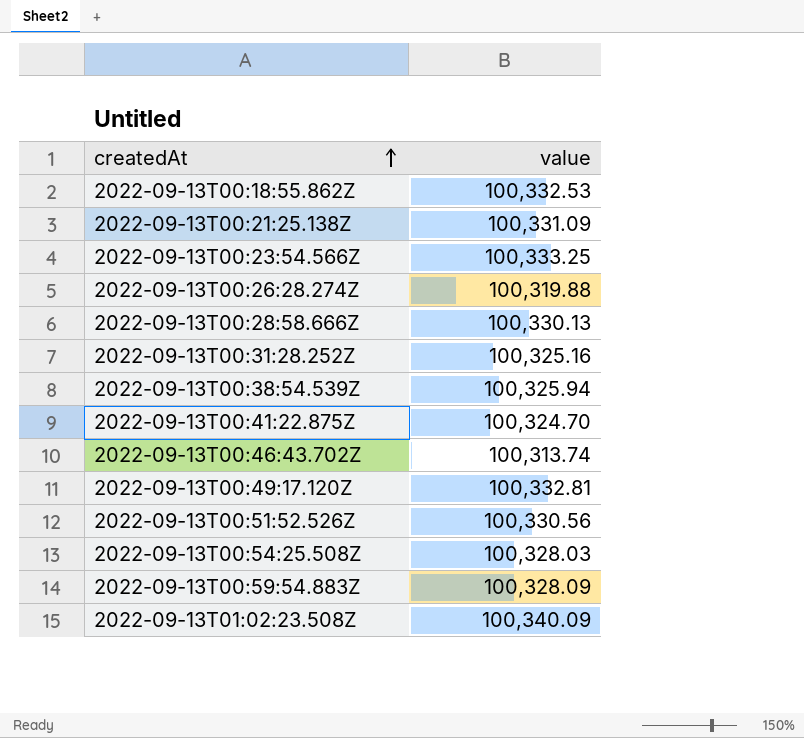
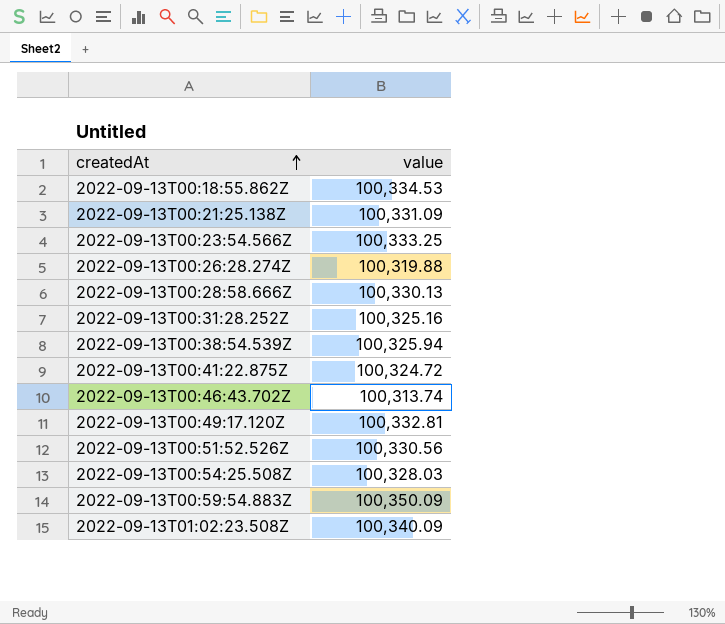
2022-09-13T00:18:55.862Z | value: 100,332.53 -> 100,334.53
2022-09-13T00:41:22.875Z | value: 100,324.70 -> 100,324.72
2022-09-13T00:59:54.883Z | value: 100,328.09 -> 100,350.09

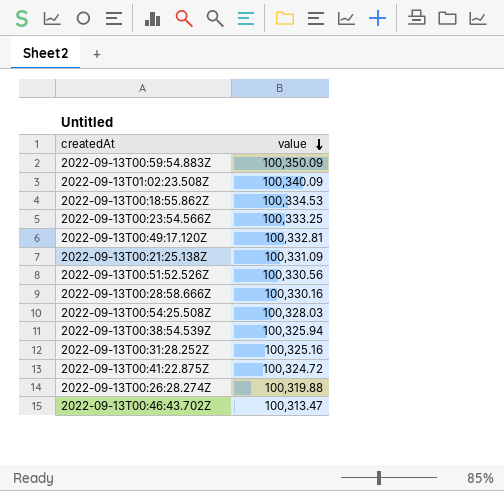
row order: createdAt ascending -> value descending
2022-09-13T00:28:58.666Z | value: 100,330.13 -> 100,330.16
2022-09-13T00:46:43.702Z | value: 100,313.74 -> 100,313.47

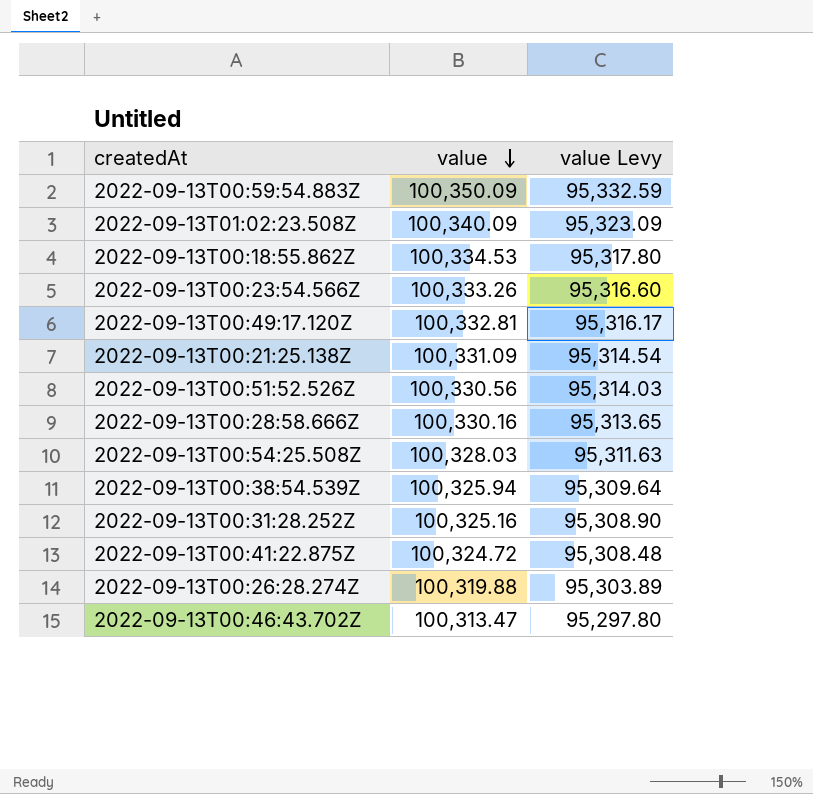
column value Levy | formula: none -> [value] * 0.95
2022-09-13T00:23:54.566Z | value: 100,333.25 -> 100,333.26

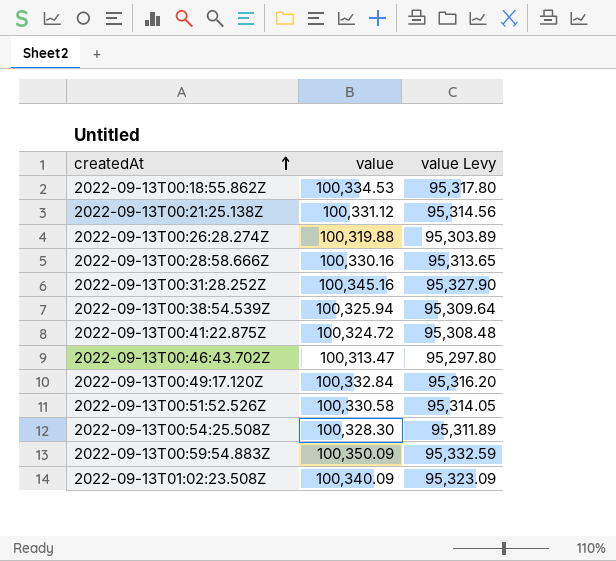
row order: value descending -> createdAt ascending
row 2022-09-13T00:23:54.566Z: 100,333.26 | 95,316.60 -> none
2022-09-13T00:21:25.138Z | value: 100,331.09 -> 100,331.12
2022-09-13T00:21:25.138Z | value Levy: 95,314.54 -> 95,314.56
2022-09-13T00:31:28.252Z | value: 100,325.16 -> 100,345.16
2022-09-13T00:31:28.252Z | value Levy: 95,308.90 -> 95,327.90
2022-09-13T00:49:17.120Z | value: 100,332.81 -> 100,332.84
2022-09-13T00:49:17.120Z | value Levy: 95,316.17 -> 95,316.20
2022-09-13T00:51:52.526Z | value: 100,330.56 -> 100,330.58
2022-09-13T00:51:52.526Z | value Levy: 95,314.03 -> 95,314.05
2022-09-13T00:54:25.508Z | value: 100,328.03 -> 100,328.30
2022-09-13T00:54:25.508Z | value Levy: 95,311.63 -> 95,311.89

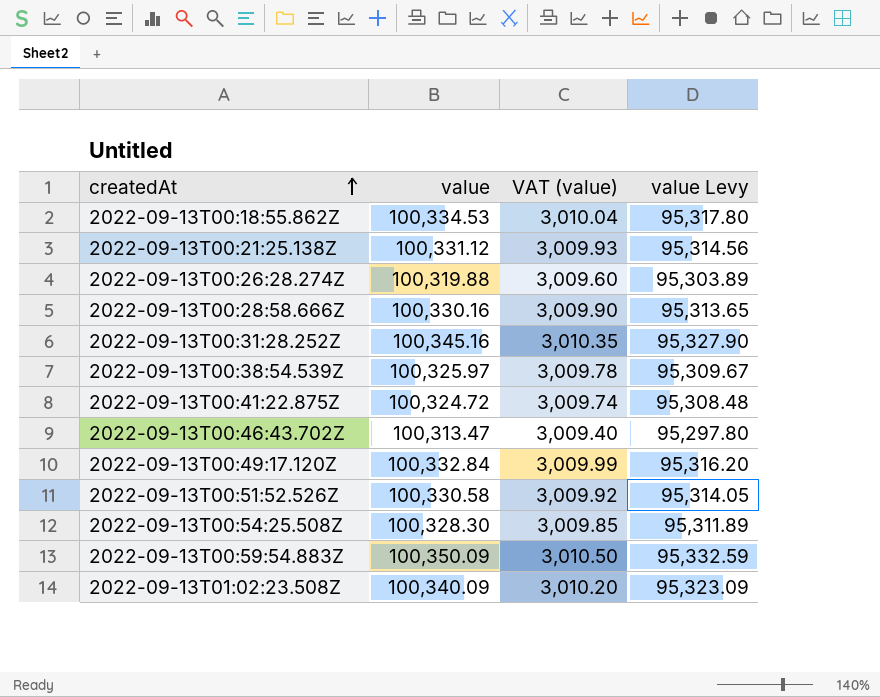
column VAT (value) | formula: none -> [value] * 0.03
2022-09-13T00:38:54.539Z | value: 100,325.94 -> 100,325.97
2022-09-13T00:38:54.539Z | value Levy: 95,309.64 -> 95,309.67

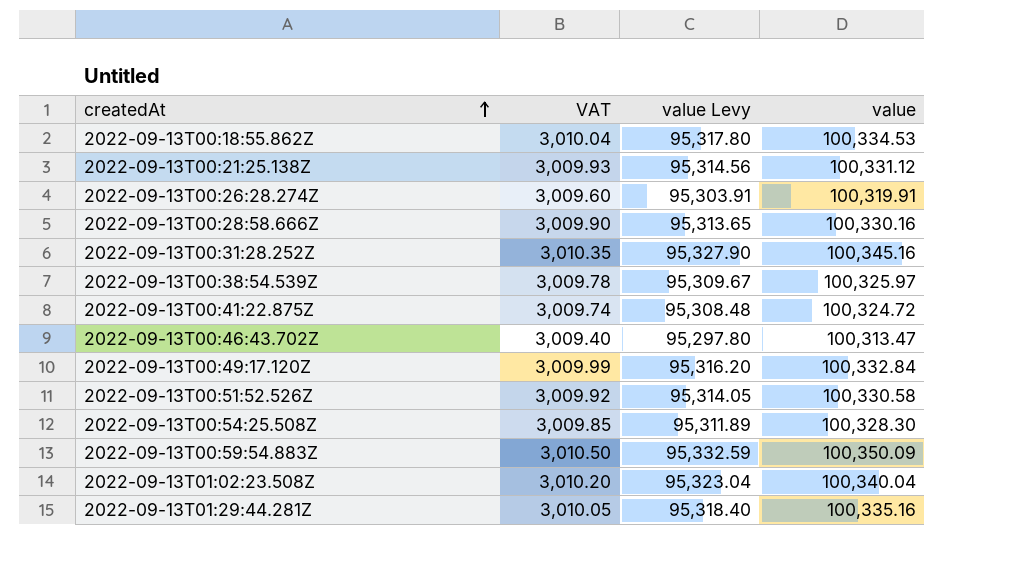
column name: VAT (value) -> VAT
column value | position: 2 -> 4
2022-09-13T00:26:28.274Z | value Levy: 95,303.89 -> 95,303.91
2022-09-13T00:26:28.274Z | value: 100,319.88 -> 100,319.91
2022-09-13T01:02:23.508Z | value Levy: 95,323.09 -> 95,323.04
2022-09-13T01:02:23.508Z | value: 100,340.09 -> 100,340.04
row 2022-09-13T01:29:44.281Z: none -> 3,010.05 | 95,318.40 | 100,335.16

